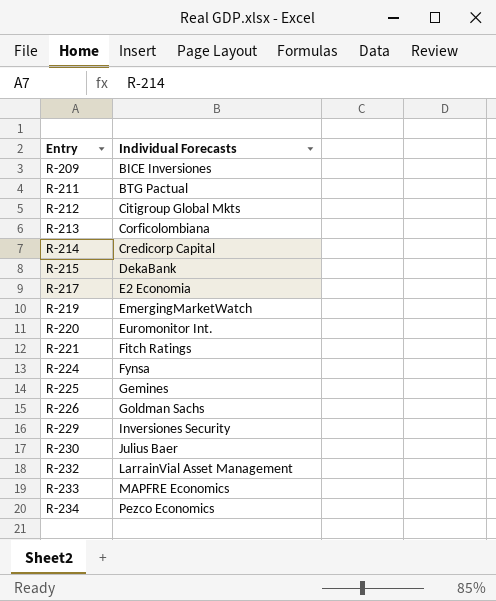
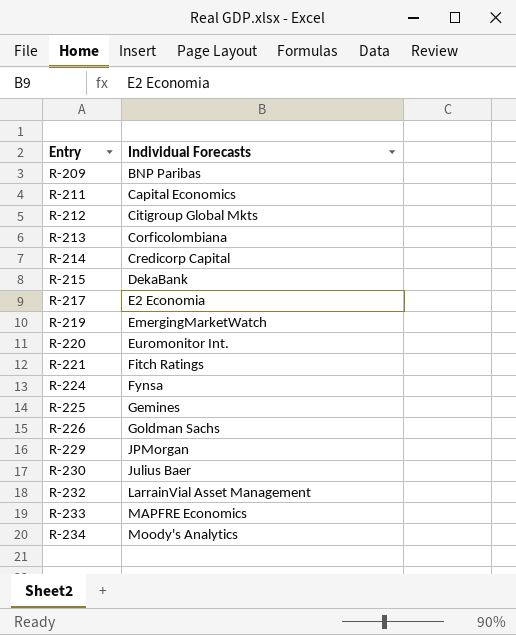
R-209 | Individual Forecasts: BICE Inversiones -> BNP Paribas
R-211 | Individual Forecasts: BTG Pactual -> Capital Economics
R-229 | Individual Forecasts: Inversiones Security -> JPMorgan
R-234 | Individual Forecasts: Pezco Economics -> Moody's Analytics

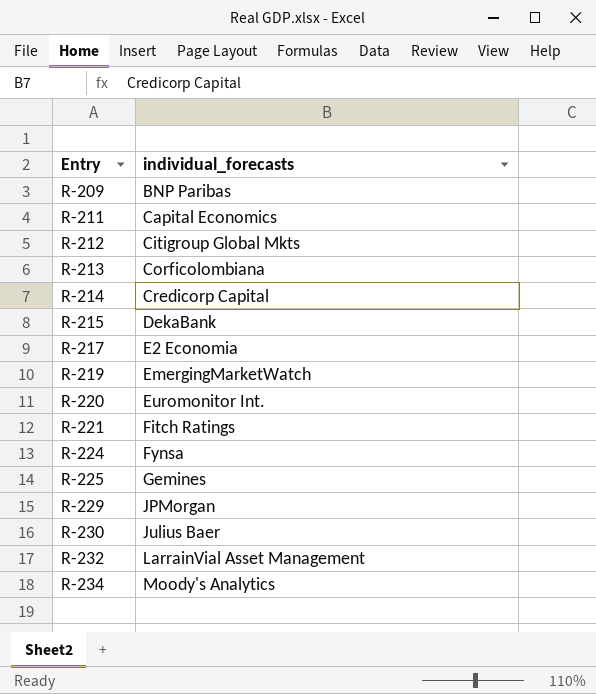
column name: Individual Forecasts -> individual_forecasts
row R-226: Goldman Sachs -> none
row R-233: MAPFRE Economics -> none

